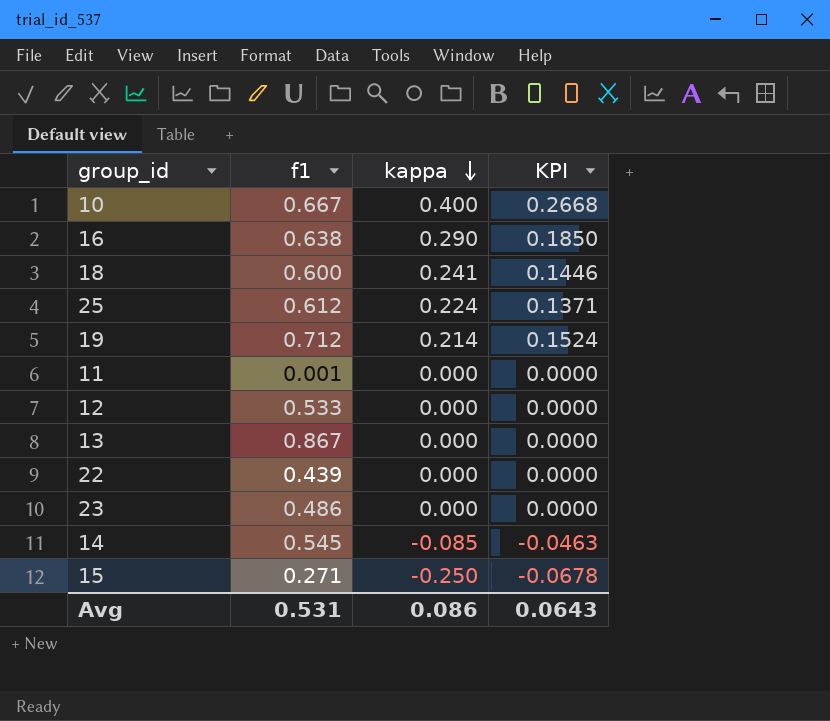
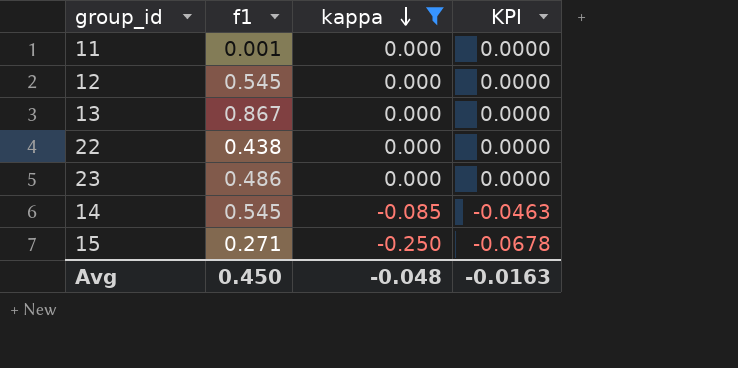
filter: none -> kappa <= 0.000
12 | f1: 0.533 -> 0.545
22 | f1: 0.439 -> 0.438
Avg | f1: 0.531 -> 0.450
Avg | kappa: 0.086 -> -0.048
Avg | KPI: 0.0643 -> -0.0163

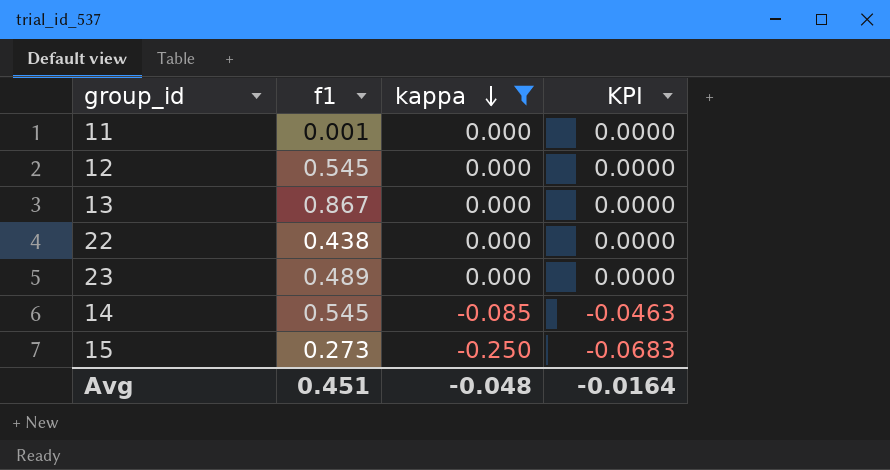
23 | f1: 0.486 -> 0.489
15 | f1: 0.271 -> 0.273
15 | KPI: -0.0678 -> -0.0683
Avg | f1: 0.450 -> 0.451
Avg | KPI: -0.0163 -> -0.0164

